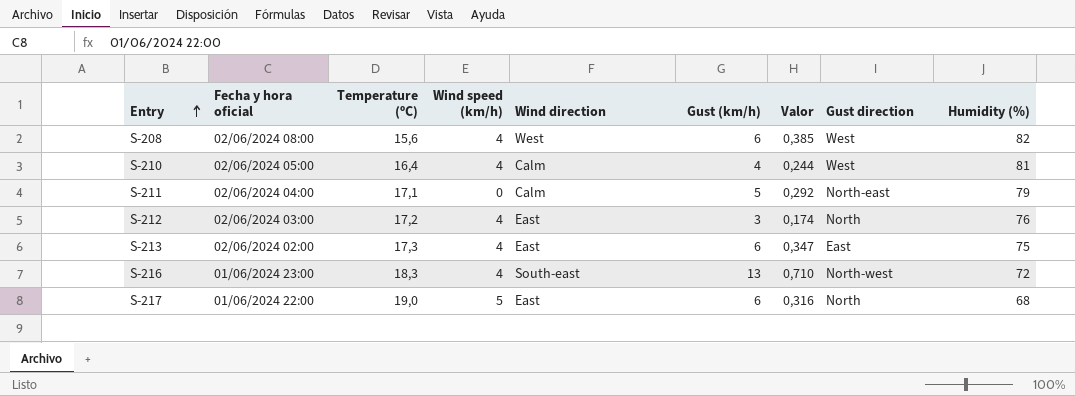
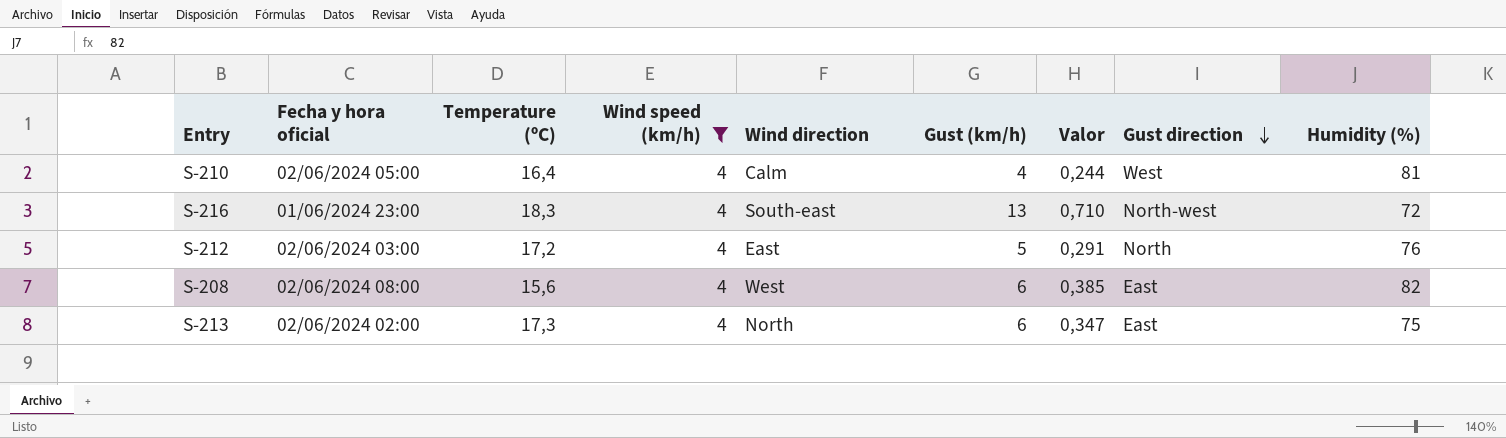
filter: none -> Wind speed (km/h) = 4
row order: Entry ascending -> Gust direction descending
S-212 | Gust (km/h): 3 -> 5
S-212 | Valor: 0,174 -> 0,291
S-208 | Gust direction: West -> East
S-213 | Wind direction: East -> North

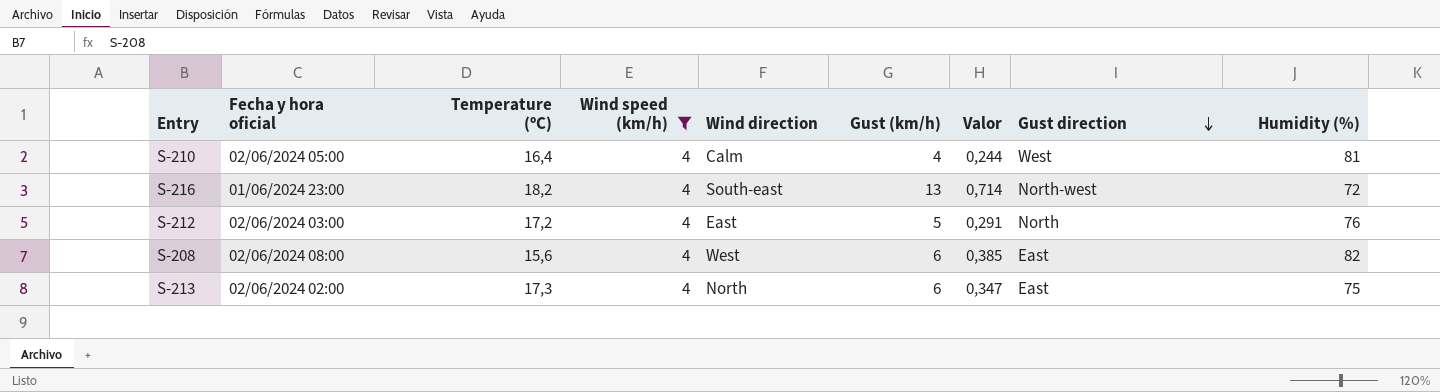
S-216 | Temperature (ºC): 18,3 -> 18,2
S-216 | Valor: 0,710 -> 0,714

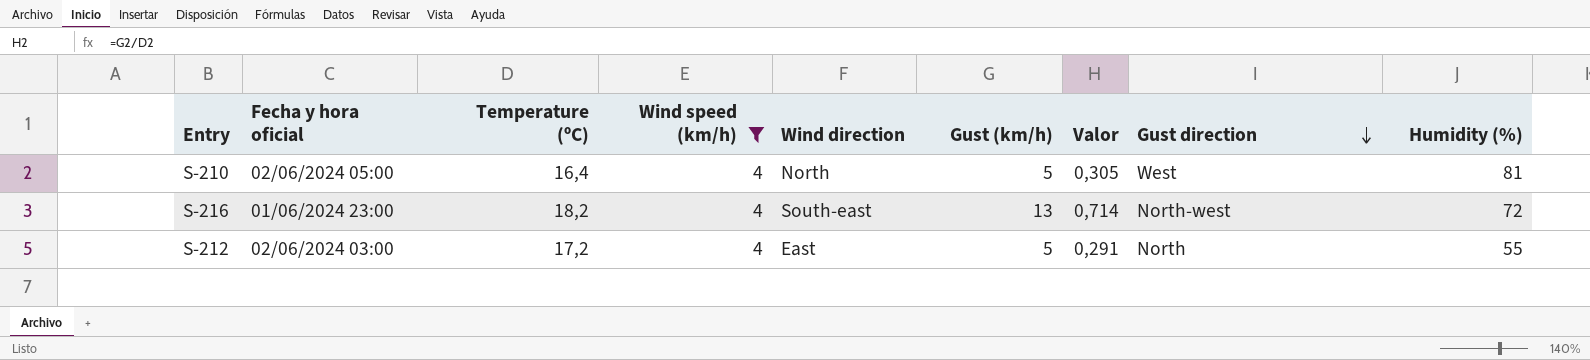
row S-208: 02/06/2024 08:00 | 15,6 | 4 | West | 6 | 0,385 | East | 82 -> none
row S-213: 02/06/2024 02:00 | 17,3 | 4 | North | 6 | 0,347 | East | 75 -> none
S-210 | Wind direction: Calm -> North
S-210 | Gust (km/h): 4 -> 5
S-210 | Valor: 0,244 -> 0,305
S-212 | Humidity (%): 76 -> 55

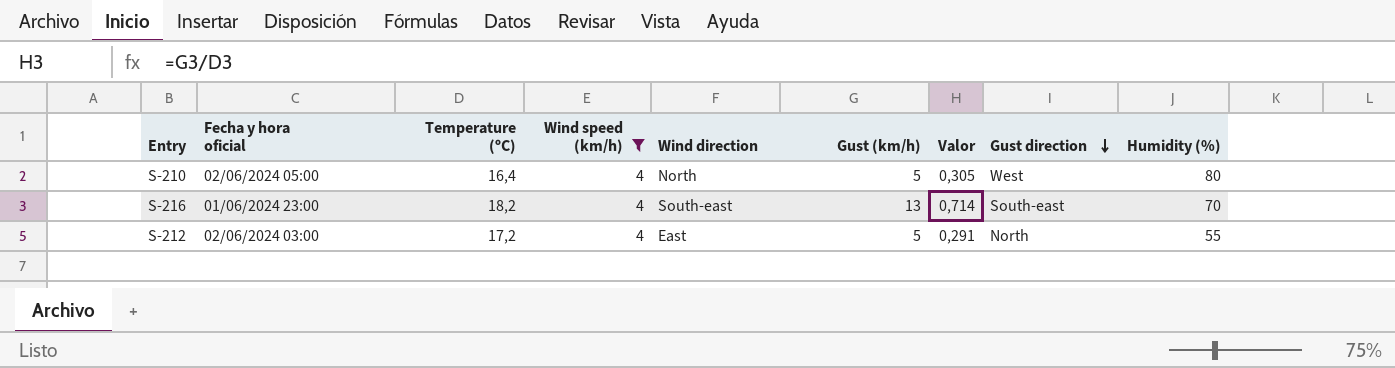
S-210 | Humidity (%): 81 -> 80
S-216 | Gust direction: North-west -> South-east
S-216 | Humidity (%): 72 -> 70

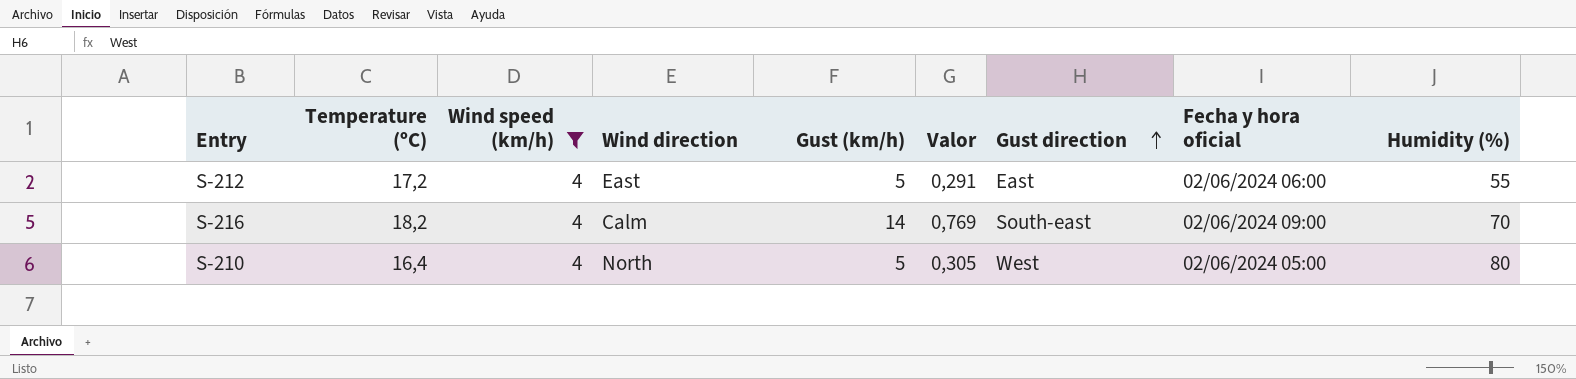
row order: Gust direction descending -> Gust direction ascending
column Fecha y hora oficial | position: 2 -> 8
S-212 | Gust direction: North -> East
S-212 | Fecha y hora oficial: 02/06/2024 03:00 -> 02/06/2024 06:00
S-216 | Wind direction: South-east -> Calm
S-216 | Gust (km/h): 13 -> 14
S-216 | Valor: 0,714 -> 0,769
S-216 | Fecha y hora oficial: 01/06/2024 23:00 -> 02/06/2024 09:00

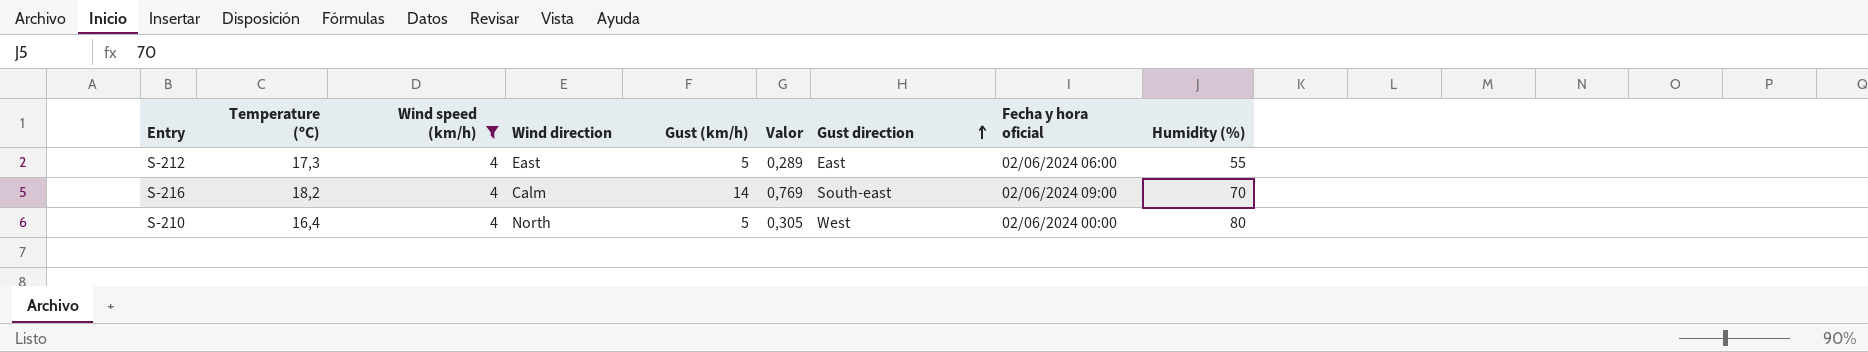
S-212 | Temperature (ºC): 17,2 -> 17,3
S-212 | Valor: 0,291 -> 0,289
S-210 | Fecha y hora oficial: 02/06/2024 05:00 -> 02/06/2024 00:00

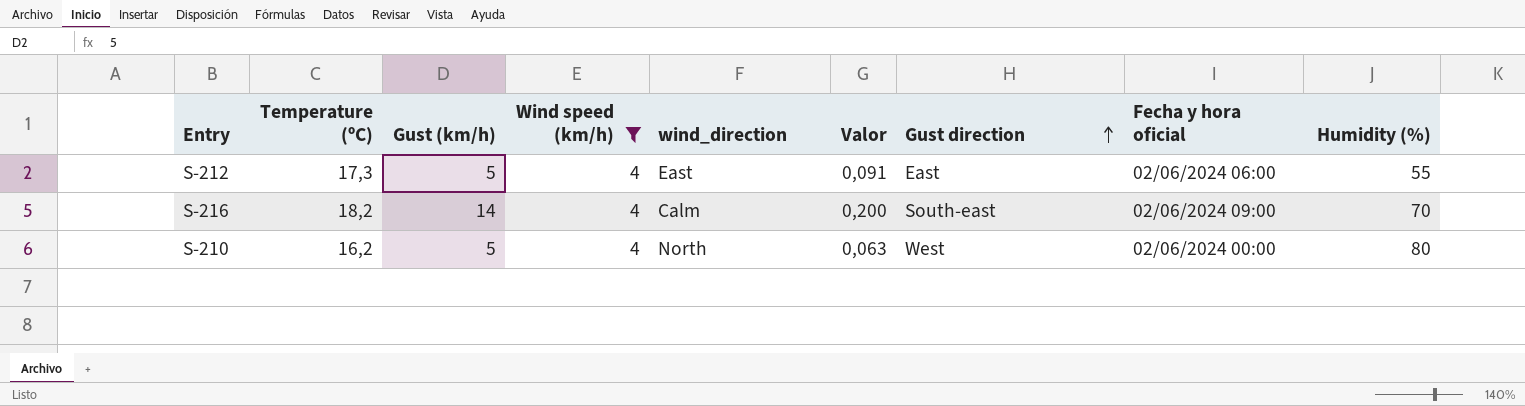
column Gust (km/h) | position: 5 -> 3
column name: Wind direction -> wind_direction
column Valor | formula: [Gust (km/h)] / [Temperature (ºC)] -> [Gust (km/h)] / [Humidity (%)]
S-210 | Temperature (ºC): 16,4 -> 16,2

